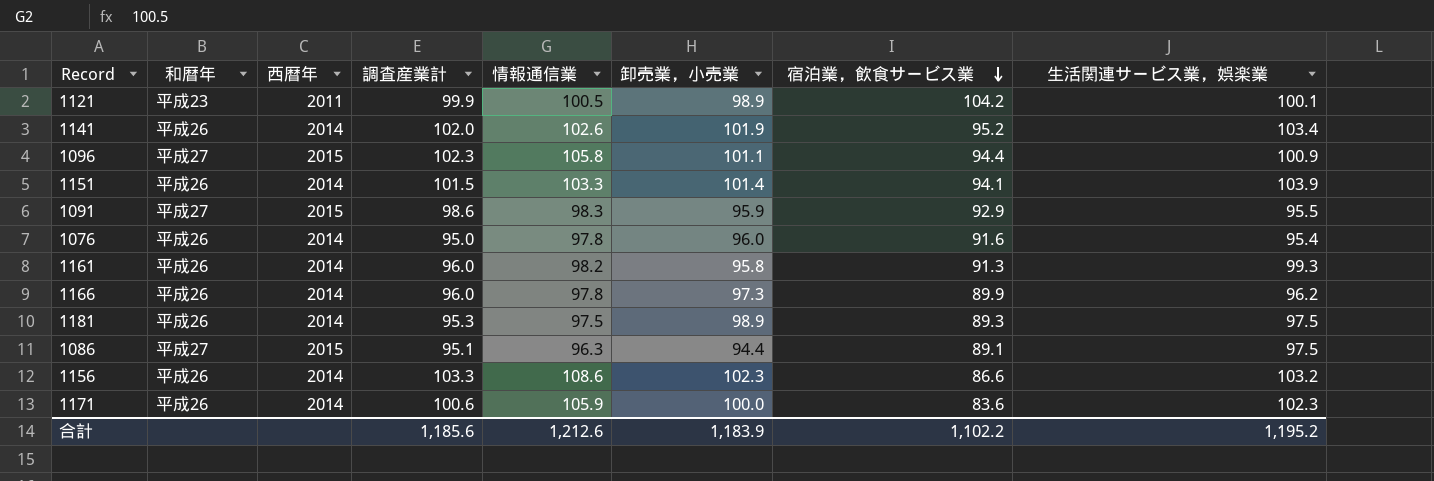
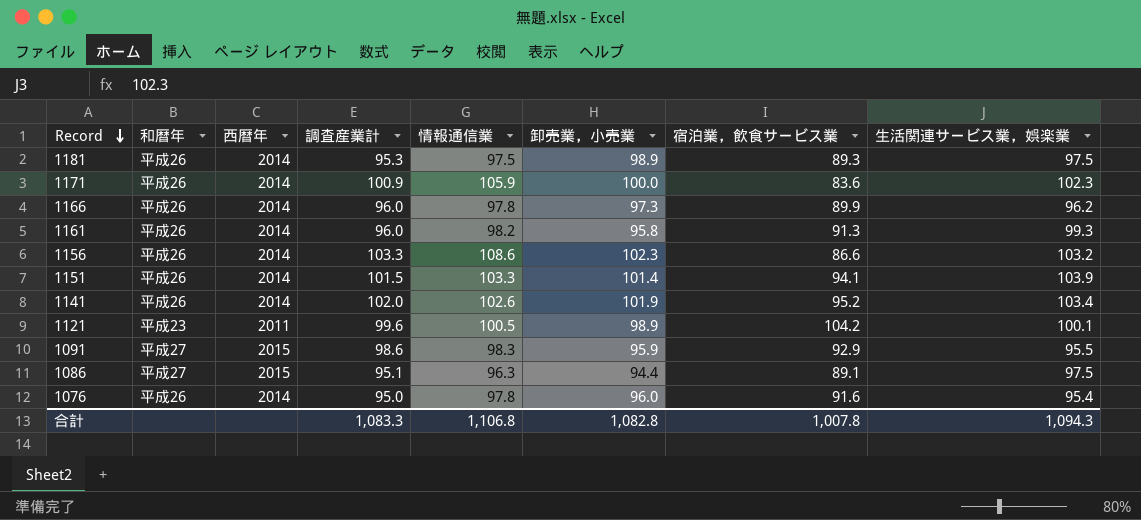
row order: 宿泊業，飲食サービス業 descending -> Record descending
row 1096: 平成27 | 2015 | 102.3 | 105.8 | 101.1 | 94.4 | 100.9 -> none
1171 | 調査産業計: 100.6 -> 100.9
1121 | 調査産業計: 99.9 -> 99.6
合計 | 調査産業計: 1,185.6 -> 1,083.3
合計 | 情報通信業: 1,212.6 -> 1,106.8
合計 | 卸売業，小売業: 1,183.9 -> 1,082.8
合計 | 宿泊業，飲食サービス業: 1,102.2 -> 1,007.8
合計 | 生活関連サービス業，娯楽業: 1,195.2 -> 1,094.3

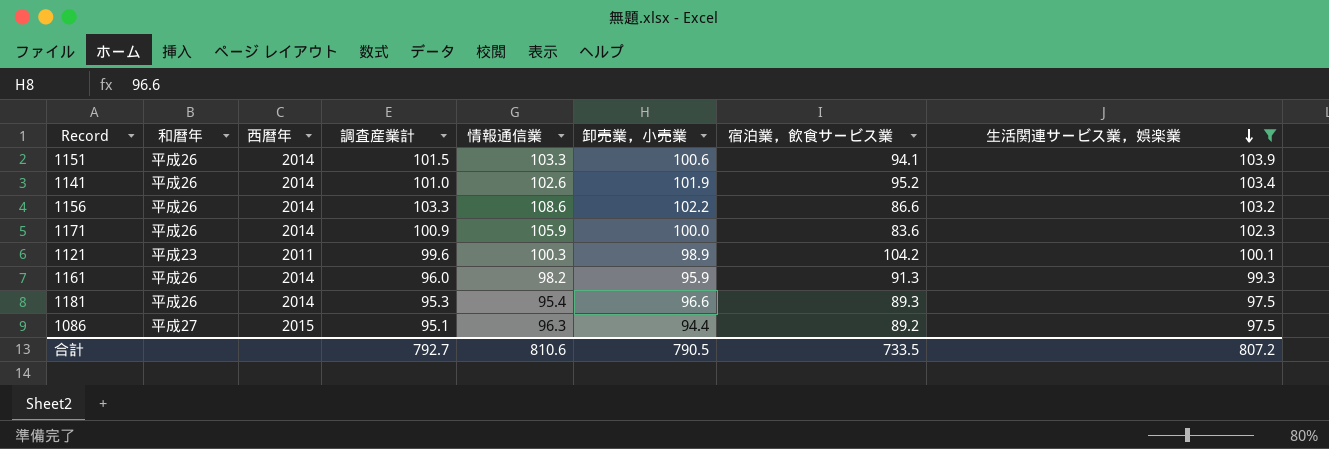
filter: none -> 生活関連サービス業，娯楽業 >= 97.5
row order: Record descending -> 生活関連サービス業，娯楽業 descending
1151 | 卸売業，小売業: 101.4 -> 100.6
1141 | 調査産業計: 102.0 -> 101.0
1156 | 卸売業，小売業: 102.3 -> 102.2
1121 | 情報通信業: 100.5 -> 100.3
1161 | 卸売業，小売業: 95.8 -> 95.9
1181 | 情報通信業: 97.5 -> 95.4
1181 | 卸売業，小売業: 98.9 -> 96.6
1086 | 宿泊業，飲食サービス業: 89.1 -> 89.2
合計 | 調査産業計: 1,083.3 -> 792.7
合計 | 情報通信業: 1,106.8 -> 810.6
合計 | 卸売業，小売業: 1,082.8 -> 790.5
合計 | 宿泊業，飲食サービス業: 1,007.8 -> 733.5
合計 | 生活関連サービス業，娯楽業: 1,094.3 -> 807.2

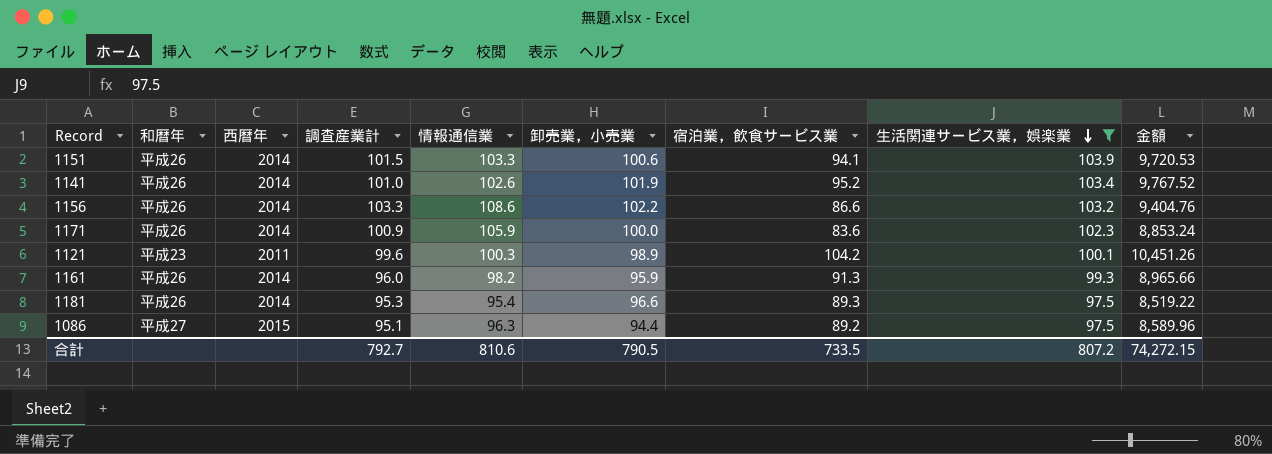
column 金額 | formula: none -> [情報通信業] * [宿泊業，飲食サービス業]

